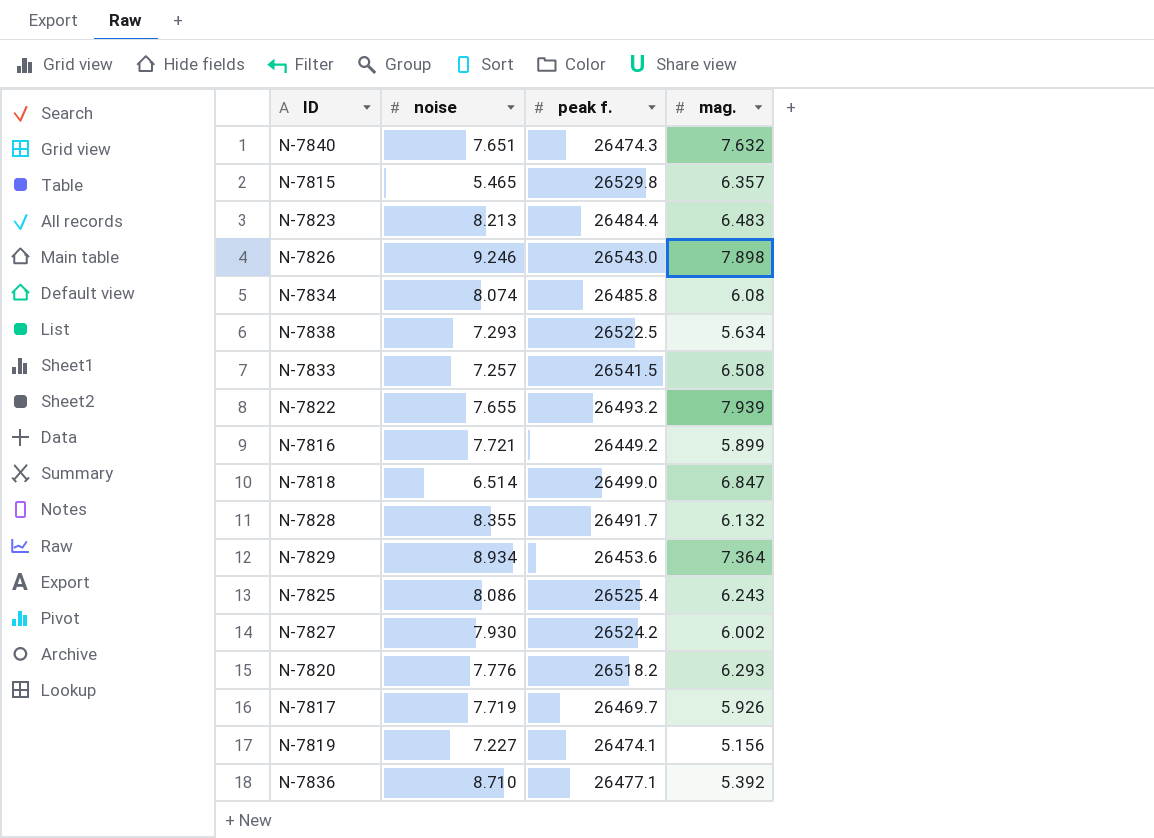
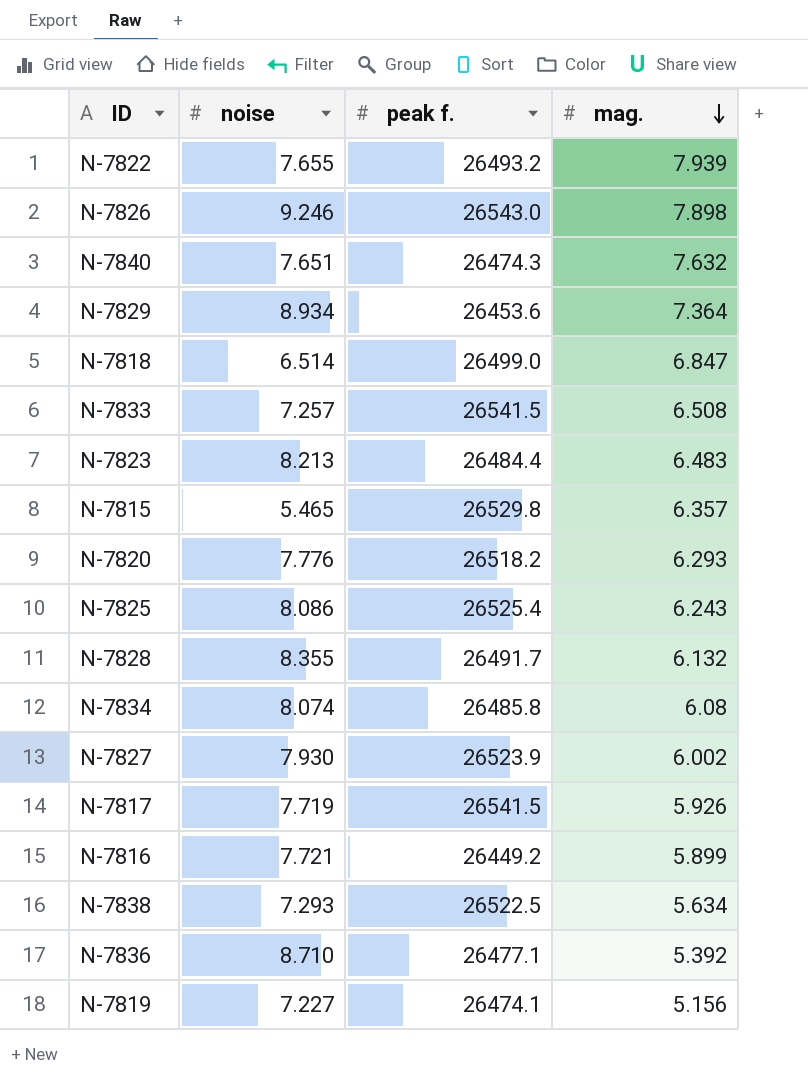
row order: none -> mag. descending
N-7827 | peak f.: 26524.2 -> 26523.9
N-7817 | peak f.: 26469.7 -> 26541.5

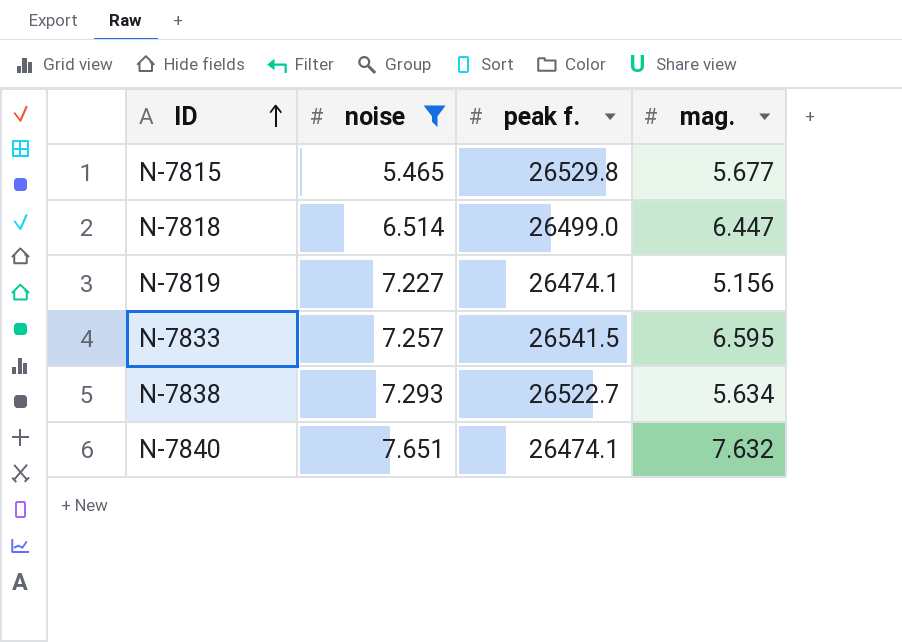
filter: none -> noise <= 7.651
row order: mag. descending -> ID ascending
N-7815 | mag.: 6.357 -> 5.677
N-7818 | mag.: 6.847 -> 6.447
N-7833 | mag.: 6.508 -> 6.595
N-7838 | peak f.: 26522.5 -> 26522.7
N-7840 | peak f.: 26474.3 -> 26474.1

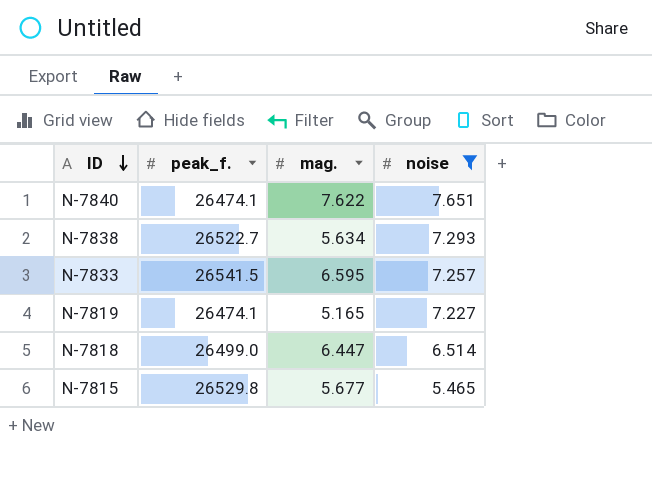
row order: ID ascending -> ID descending
column name: peak f. -> peak_f.
column noise | position: 2 -> 4
N-7840 | mag.: 7.632 -> 7.622
N-7819 | mag.: 5.156 -> 5.165

